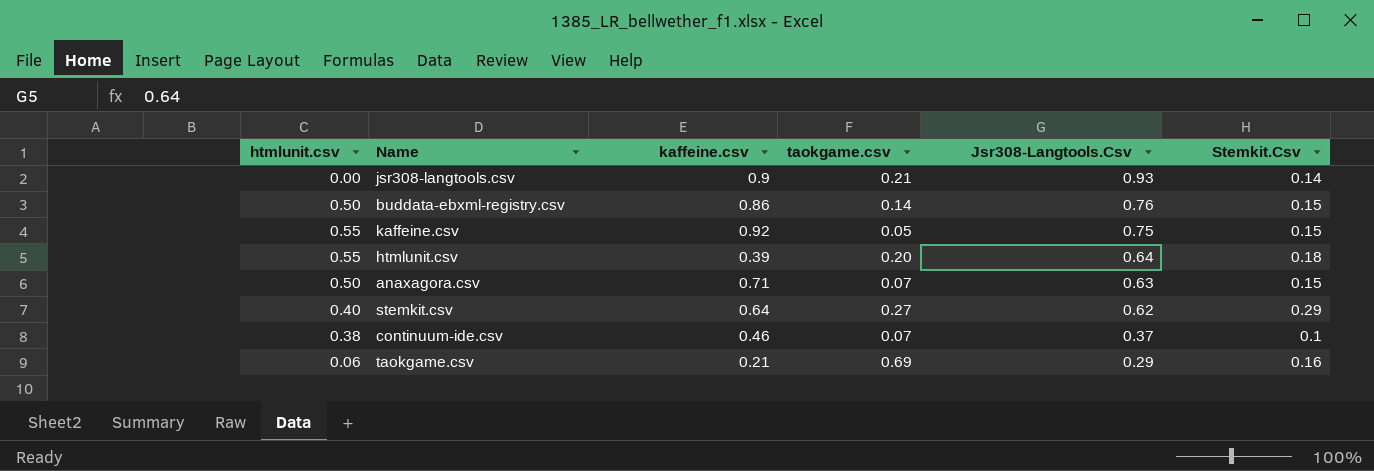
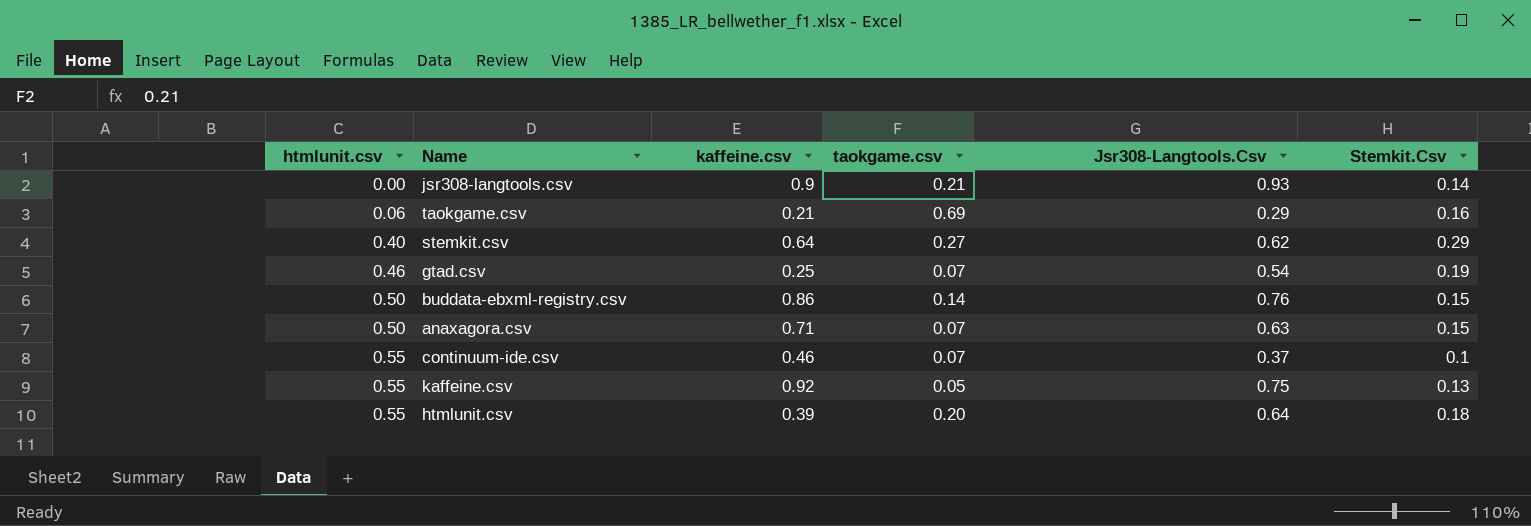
row order: Jsr308-Langtools.Csv descending -> htmlunit.csv ascending
row gtad.csv: none -> 0.46 | 0.25 | 0.07 | 0.54 | 0.19
continuum-ide.csv | htmlunit.csv: 0.38 -> 0.55
kaffeine.csv | Stemkit.Csv: 0.15 -> 0.13

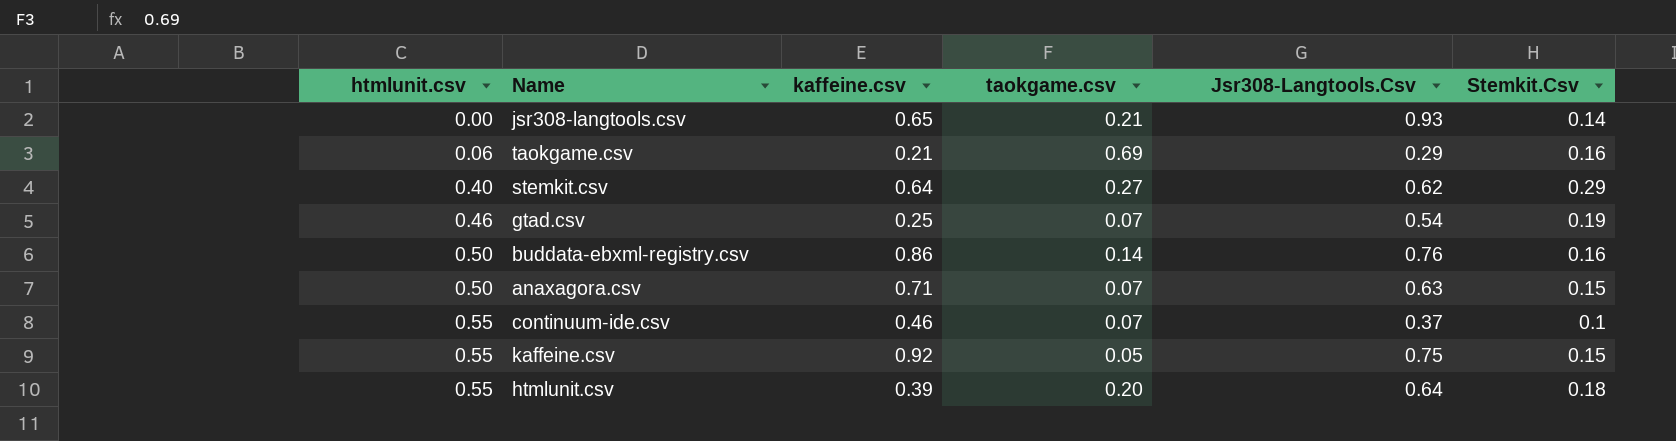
jsr308-langtools.csv | kaffeine.csv: 0.9 -> 0.65
buddata-ebxml-registry.csv | Stemkit.Csv: 0.15 -> 0.16
kaffeine.csv | Stemkit.Csv: 0.13 -> 0.15

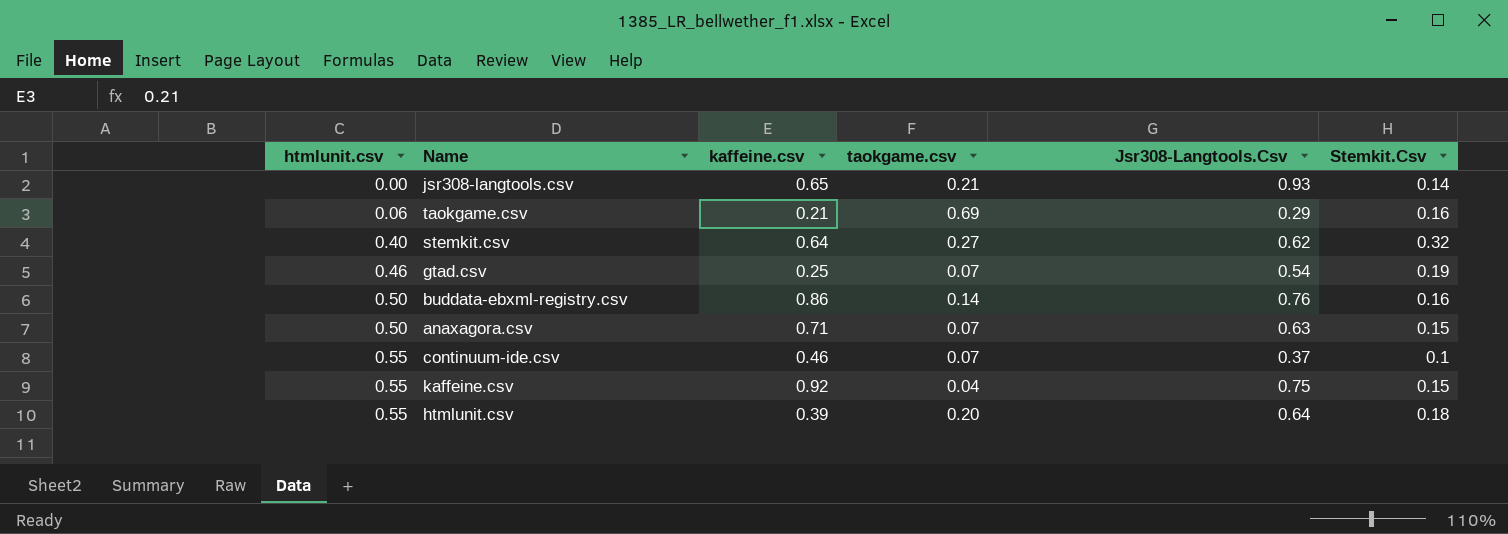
stemkit.csv | Stemkit.Csv: 0.29 -> 0.32
kaffeine.csv | taokgame.csv: 0.05 -> 0.04

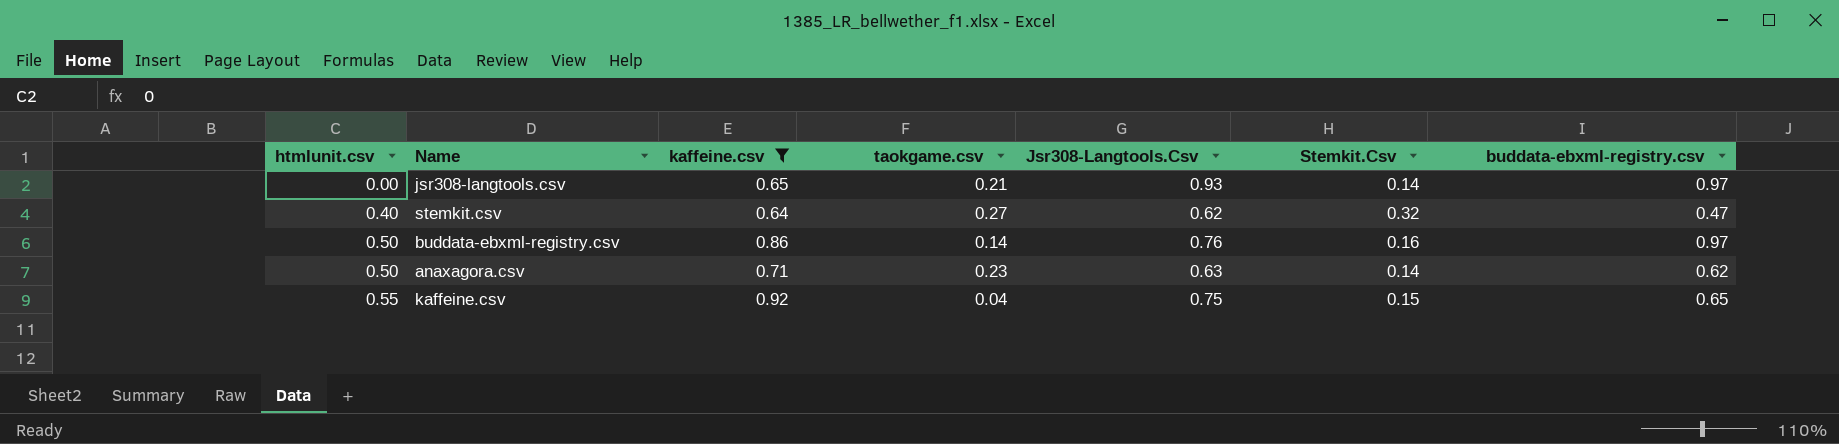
filter: none -> kaffeine.csv >= 0.64
column buddata-ebxml-registry.csv | position: none -> 7
anaxagora.csv | taokgame.csv: 0.07 -> 0.23
anaxagora.csv | Stemkit.Csv: 0.15 -> 0.14

